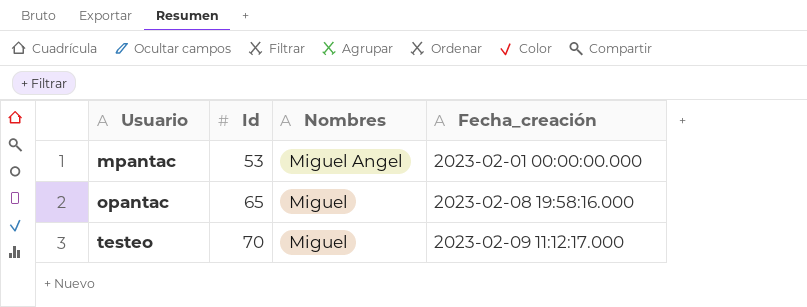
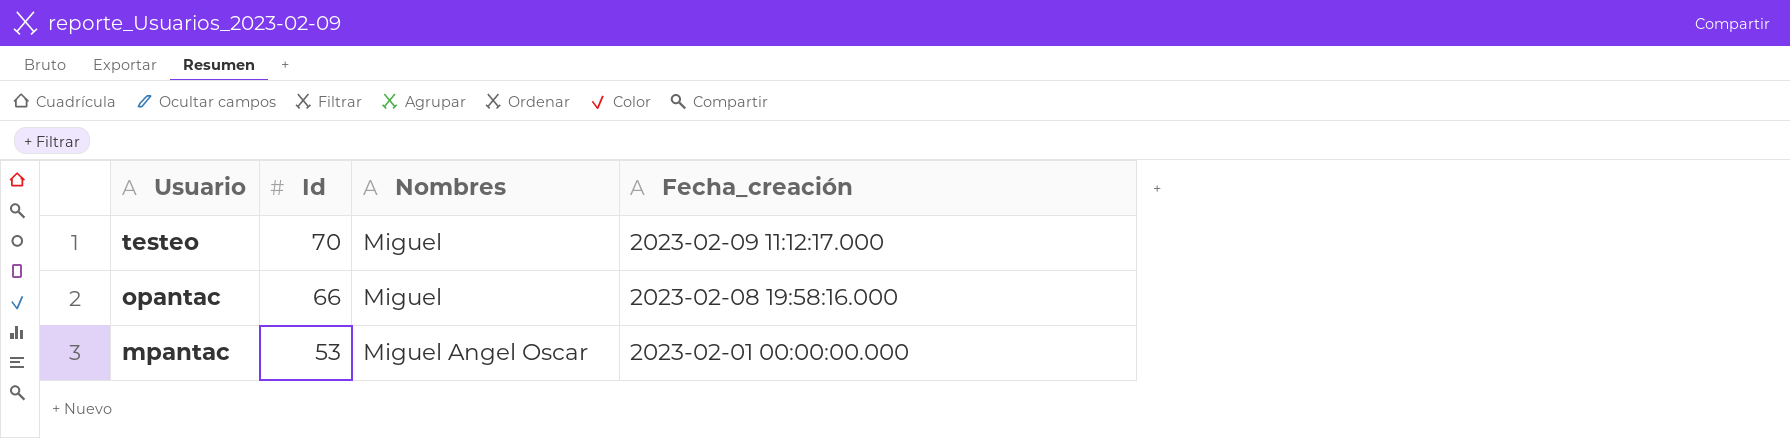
row order: Usuario ascending -> Usuario descending
opantac | Id: 65 -> 66
mpantac | Nombres: Miguel Angel -> Miguel Angel Oscar

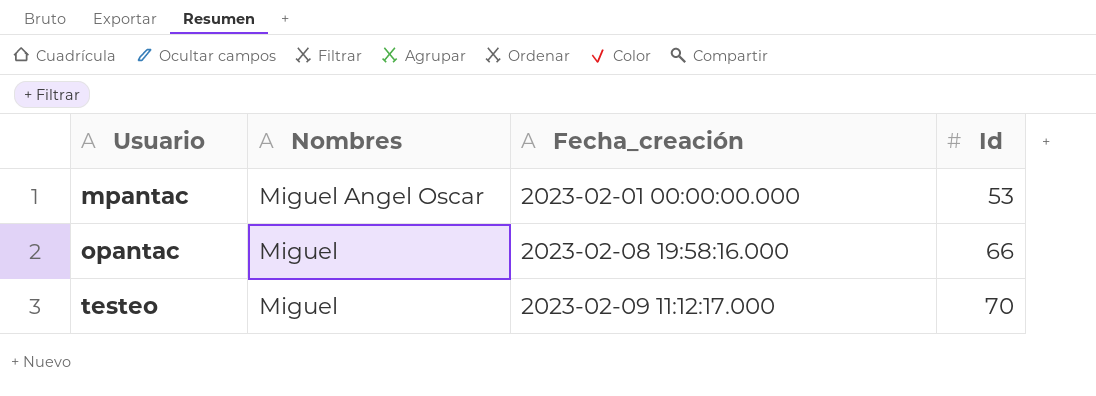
row order: Usuario descending -> Usuario ascending
column Id | position: 2 -> 4

